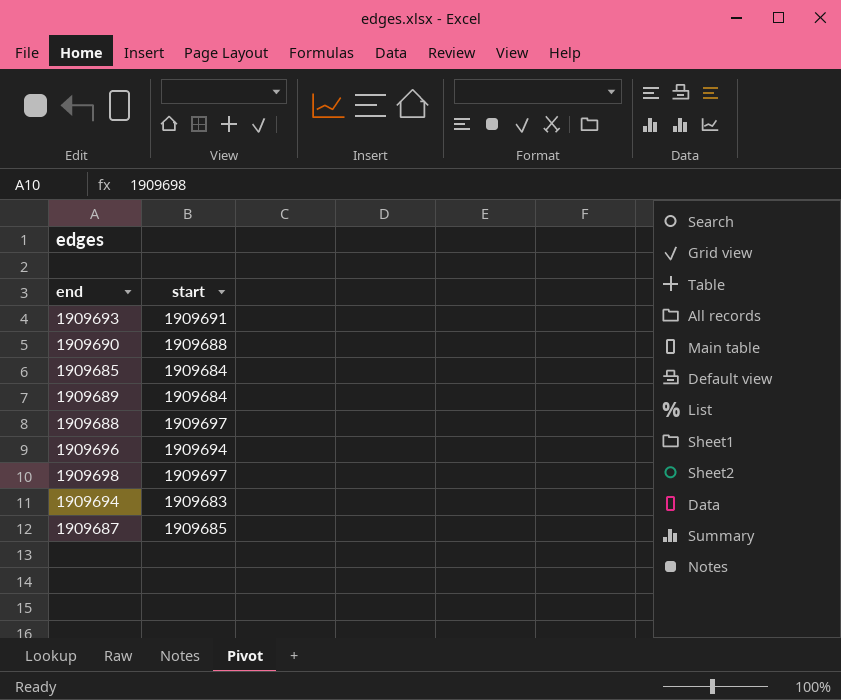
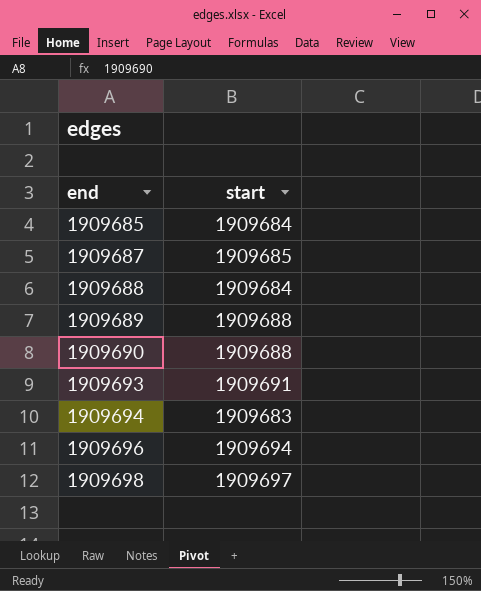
row order: none -> end ascending
1909688 | start: 1909697 -> 1909684
1909689 | start: 1909684 -> 1909688

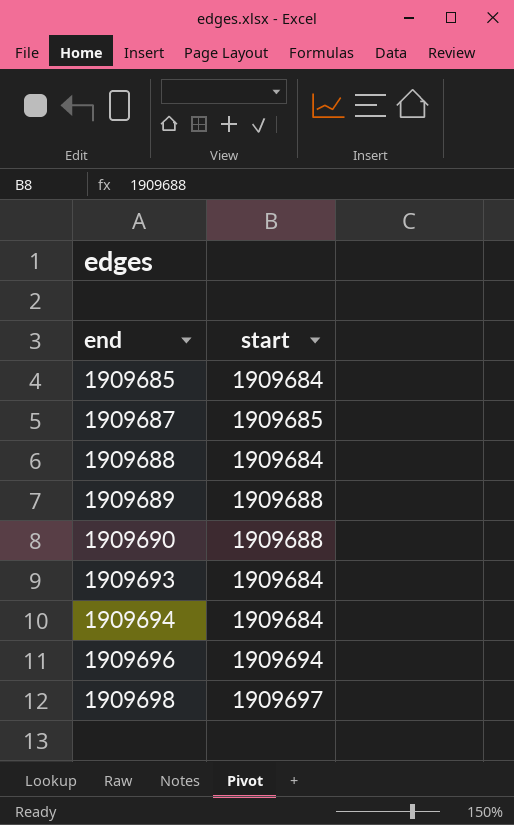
1909693 | start: 1909691 -> 1909684
1909694 | start: 1909683 -> 1909684

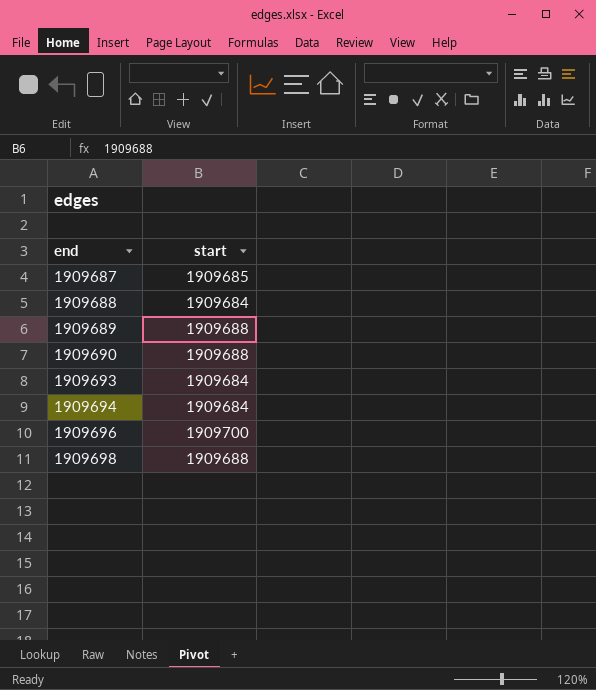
row 1909685: 1909684 -> none
1909696 | start: 1909694 -> 1909700
1909698 | start: 1909697 -> 1909688

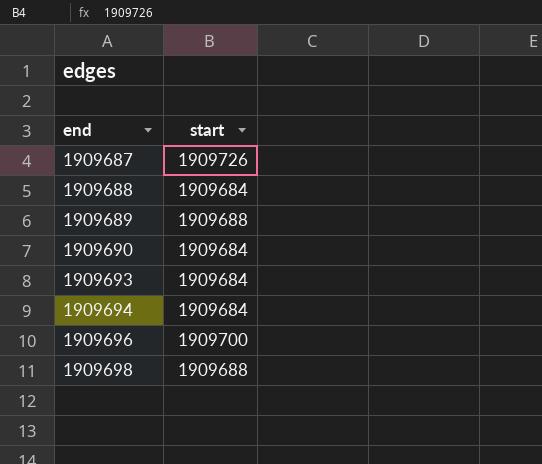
1909687 | start: 1909685 -> 1909726
1909690 | start: 1909688 -> 1909684

